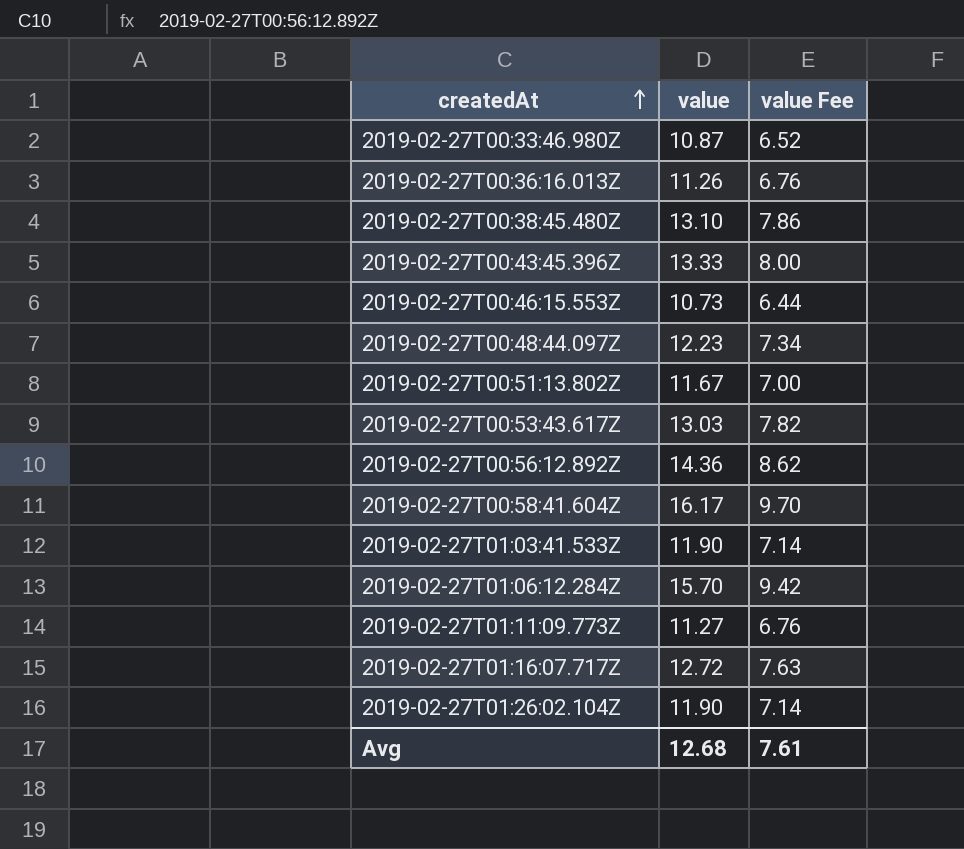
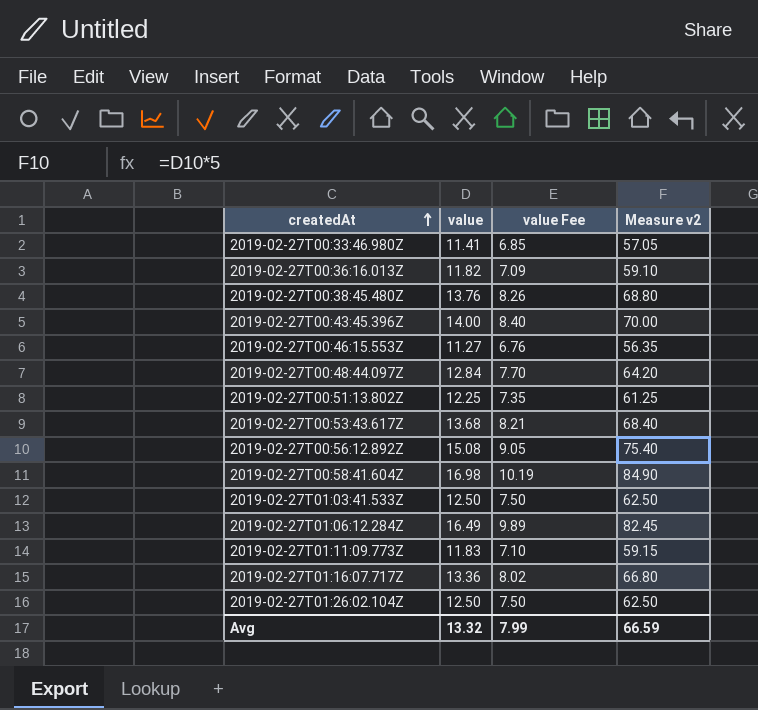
column Measure v2 | formula: none -> [value] * 5
2019-02-27T00:33:46.980Z | value: 10.87 -> 11.41
2019-02-27T00:33:46.980Z | value Fee: 6.52 -> 6.85
2019-02-27T00:36:16.013Z | value: 11.26 -> 11.82
2019-02-27T00:36:16.013Z | value Fee: 6.76 -> 7.09
2019-02-27T00:38:45.480Z | value: 13.10 -> 13.76
2019-02-27T00:38:45.480Z | value Fee: 7.86 -> 8.26
2019-02-27T00:43:45.396Z | value: 13.33 -> 14.00
2019-02-27T00:43:45.396Z | value Fee: 8.00 -> 8.40
2019-02-27T00:46:15.553Z | value: 10.73 -> 11.27
2019-02-27T00:46:15.553Z | value Fee: 6.44 -> 6.76
2019-02-27T00:48:44.097Z | value: 12.23 -> 12.84
2019-02-27T00:48:44.097Z | value Fee: 7.34 -> 7.70
2019-02-27T00:51:13.802Z | value: 11.67 -> 12.25
2019-02-27T00:51:13.802Z | value Fee: 7.00 -> 7.35
2019-02-27T00:53:43.617Z | value: 13.03 -> 13.68
2019-02-27T00:53:43.617Z | value Fee: 7.82 -> 8.21
2019-02-27T00:56:12.892Z | value: 14.36 -> 15.08
2019-02-27T00:56:12.892Z | value Fee: 8.62 -> 9.05
2019-02-27T00:58:41.604Z | value: 16.17 -> 16.98
2019-02-27T00:58:41.604Z | value Fee: 9.70 -> 10.19
2019-02-27T01:03:41.533Z | value: 11.90 -> 12.50
2019-02-27T01:03:41.533Z | value Fee: 7.14 -> 7.50
2019-02-27T01:06:12.284Z | value: 15.70 -> 16.49
2019-02-27T01:06:12.284Z | value Fee: 9.42 -> 9.89
2019-02-27T01:11:09.773Z | value: 11.27 -> 11.83
2019-02-27T01:11:09.773Z | value Fee: 6.76 -> 7.10
2019-02-27T01:16:07.717Z | value: 12.72 -> 13.36
2019-02-27T01:16:07.717Z | value Fee: 7.63 -> 8.02
2019-02-27T01:26:02.104Z | value: 11.90 -> 12.50
2019-02-27T01:26:02.104Z | value Fee: 7.14 -> 7.50
Avg | value: 12.68 -> 13.32
Avg | value Fee: 7.61 -> 7.99

